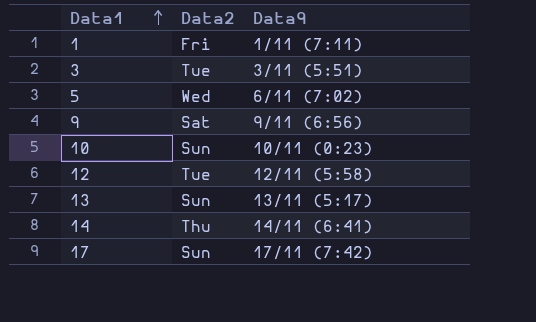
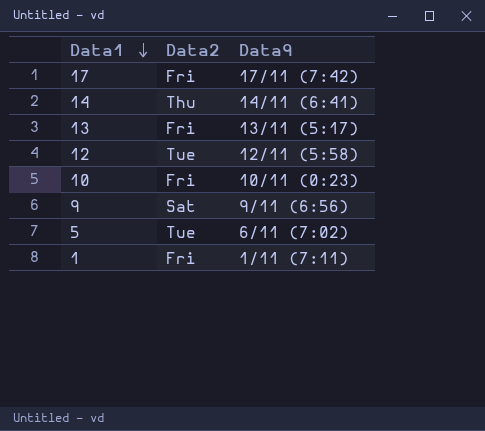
row order: Data1 ascending -> Data1 descending
row 3: Tue | 3/11 (5:51) -> none
17 | Data2: Sun -> Fri
13 | Data2: Sun -> Fri
10 | Data2: Sun -> Fri
5 | Data2: Wed -> Tue

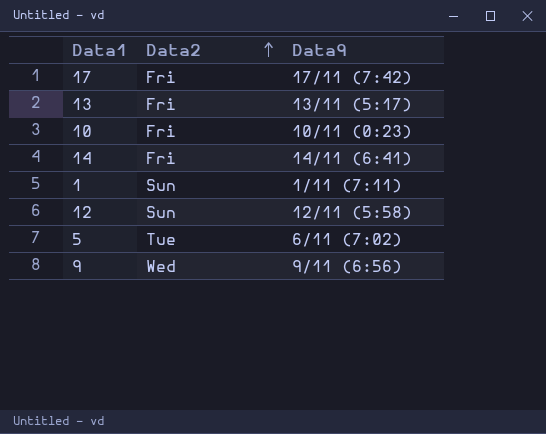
row order: Data1 descending -> Data2 ascending
14 | Data2: Thu -> Fri
1 | Data2: Fri -> Sun
12 | Data2: Tue -> Sun
9 | Data2: Sat -> Wed

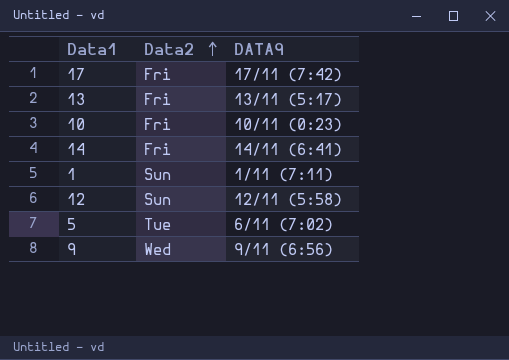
column name: Data9 -> DATA9

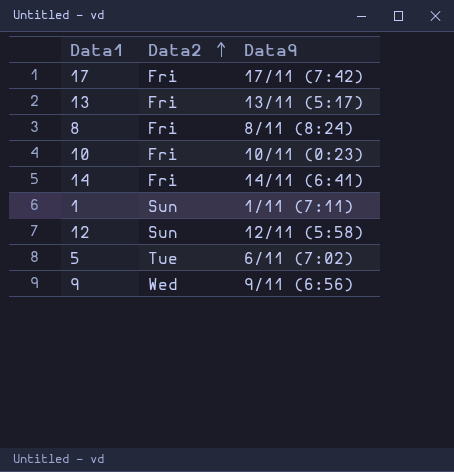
column name: DATA9 -> Data9
row 8: none -> Fri | 8/11 (8:24)

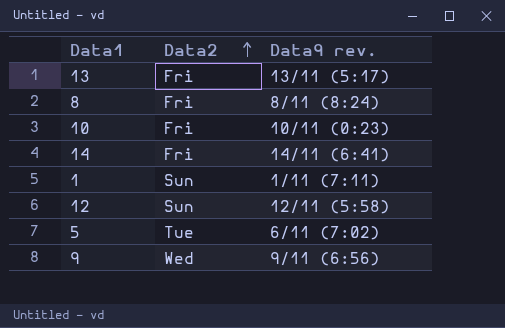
column name: Data9 -> Data9 rev.
row 17: Fri | 17/11 (7:42) -> none

